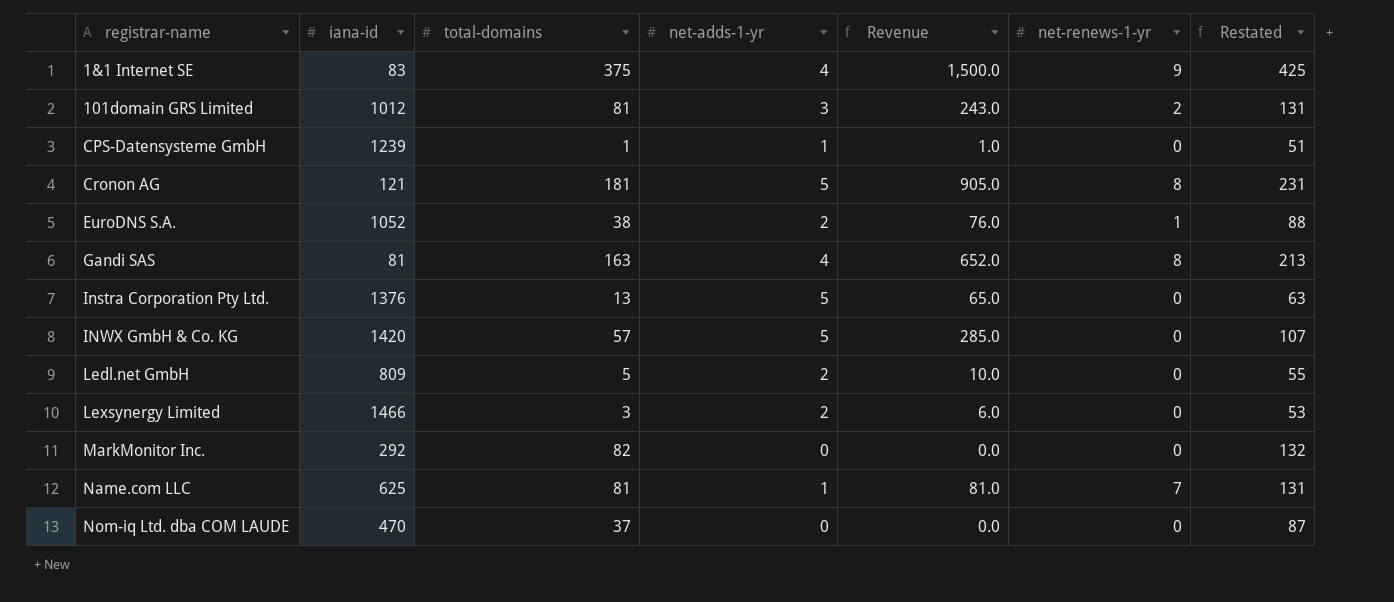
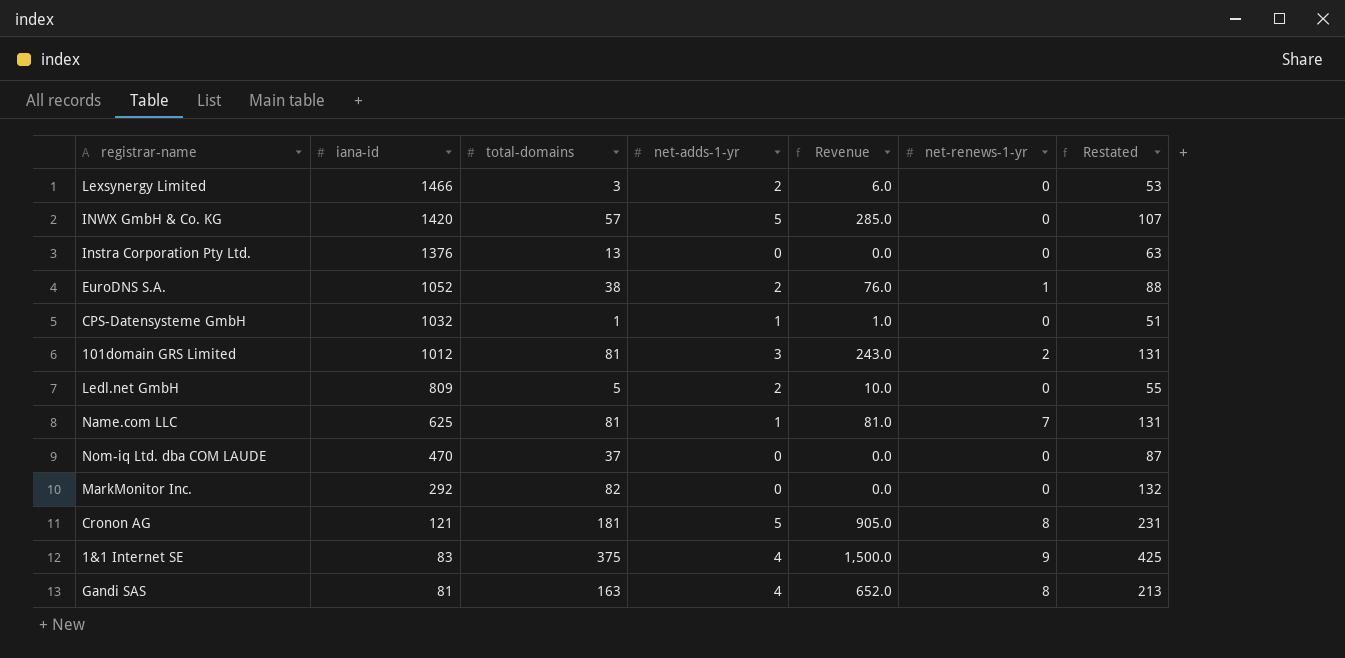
row order: registrar-name ascending -> iana-id descending
Instra Corporation Pty Ltd. | net-adds-1-yr: 5 -> 0
Instra Corporation Pty Ltd. | Revenue: 65.0 -> 0.0
CPS-Datensysteme GmbH | iana-id: 1239 -> 1032

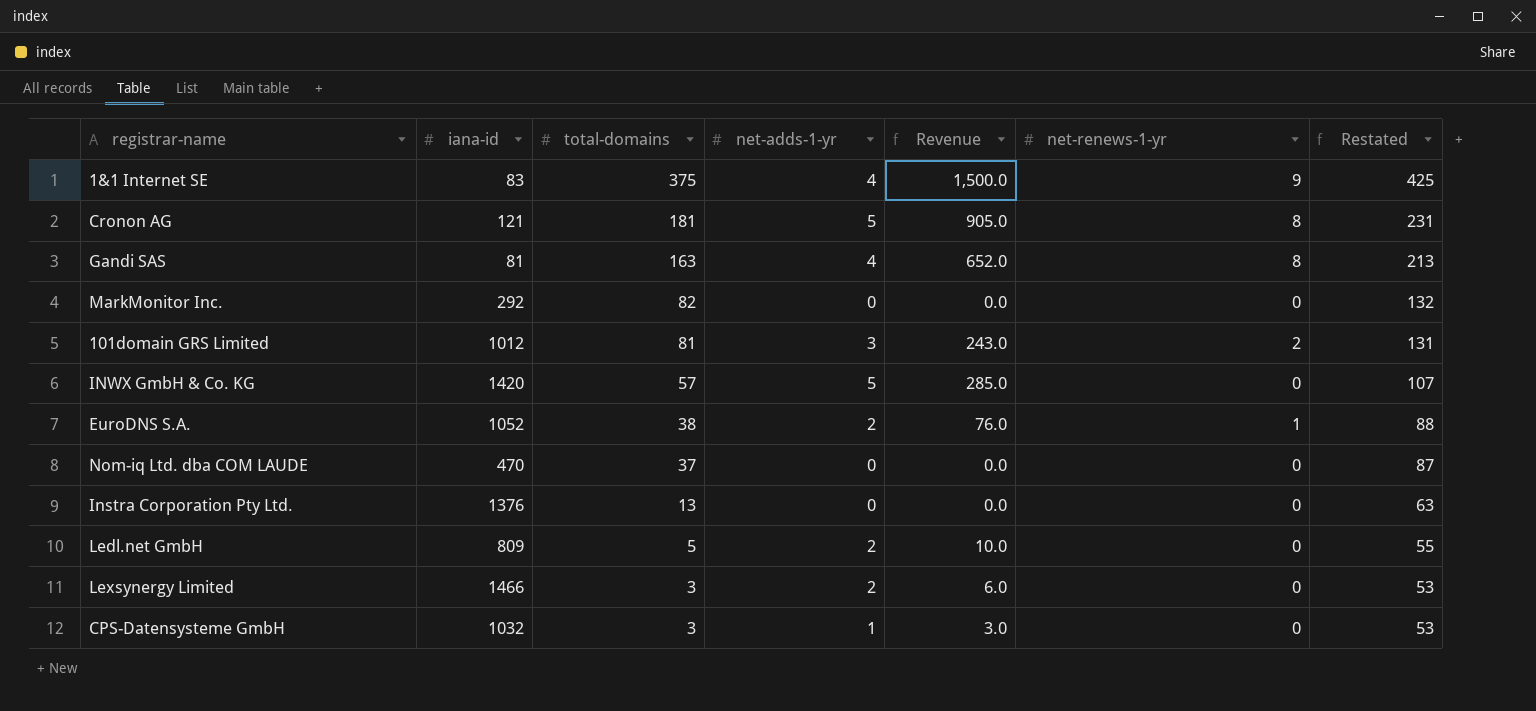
row order: iana-id descending -> total-domains descending
row Name.com LLC: 625 | 81 | 1 | 81.0 | 7 | 131 -> none
CPS-Datensysteme GmbH | total-domains: 1 -> 3
CPS-Datensysteme GmbH | Revenue: 1.0 -> 3.0
CPS-Datensysteme GmbH | Restated: 51 -> 53

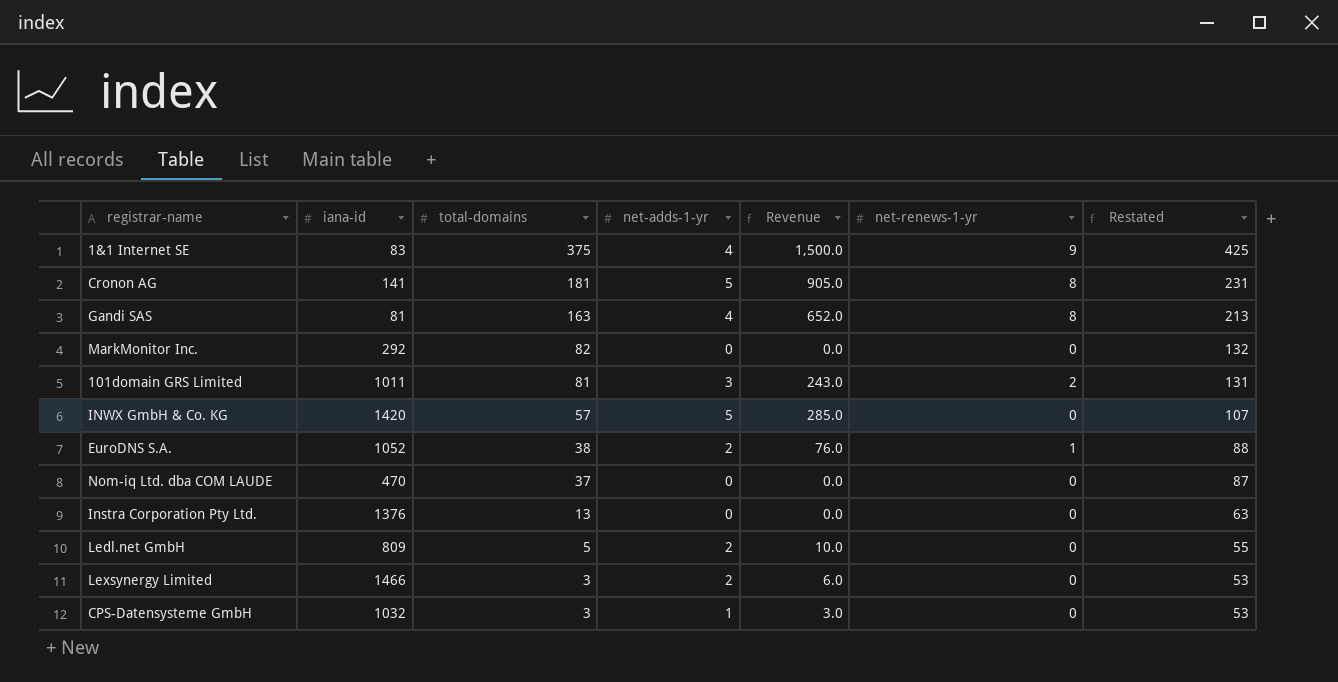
Cronon AG | iana-id: 121 -> 141
101domain GRS Limited | iana-id: 1012 -> 1011

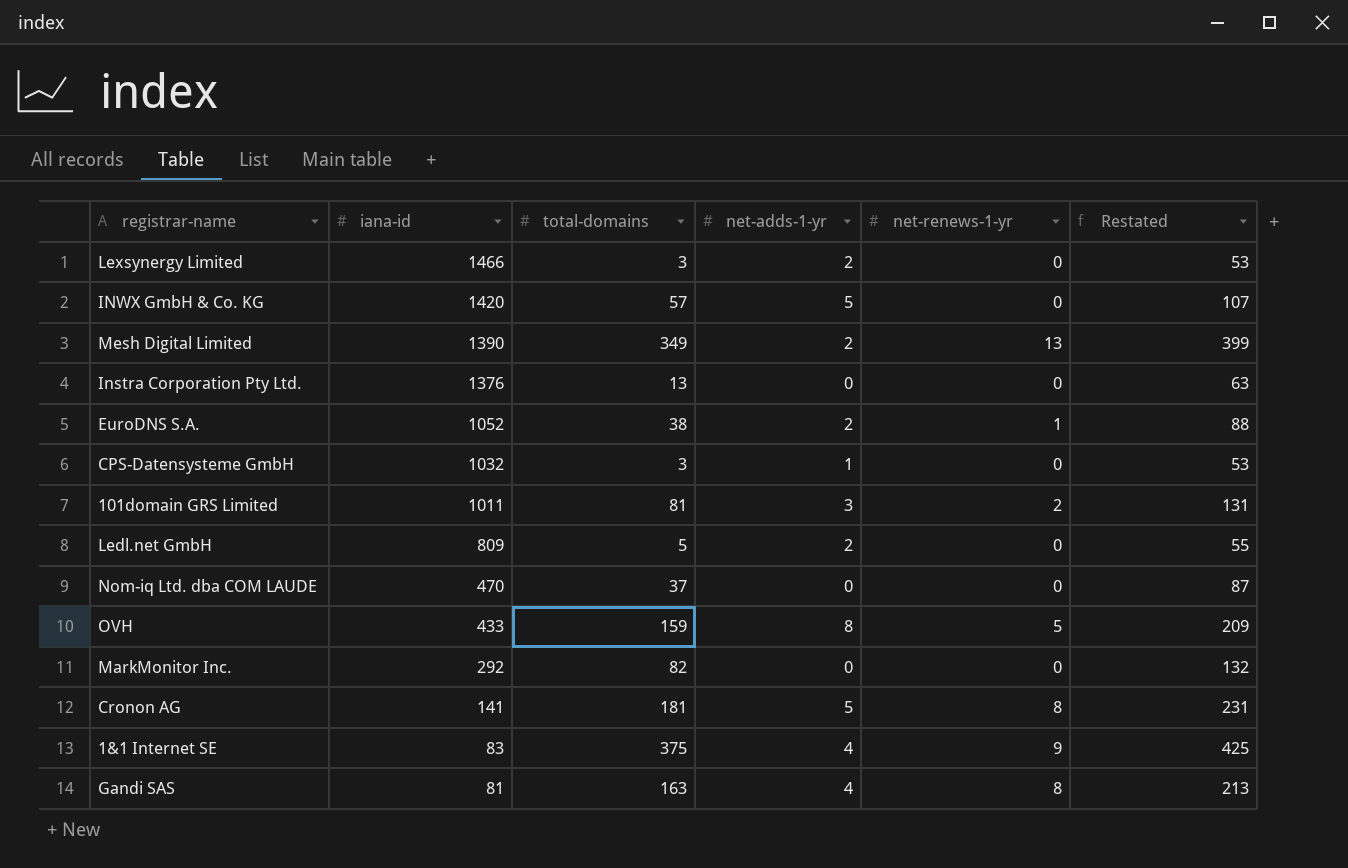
row order: total-domains descending -> iana-id descending
column Revenue | formula: [total-domains] * [net-adds-1-yr] -> none
row Mesh Digital Limited: none -> 1390 | 349 | 2 | 13 | 399
row OVH: none -> 433 | 159 | 8 | 5 | 209

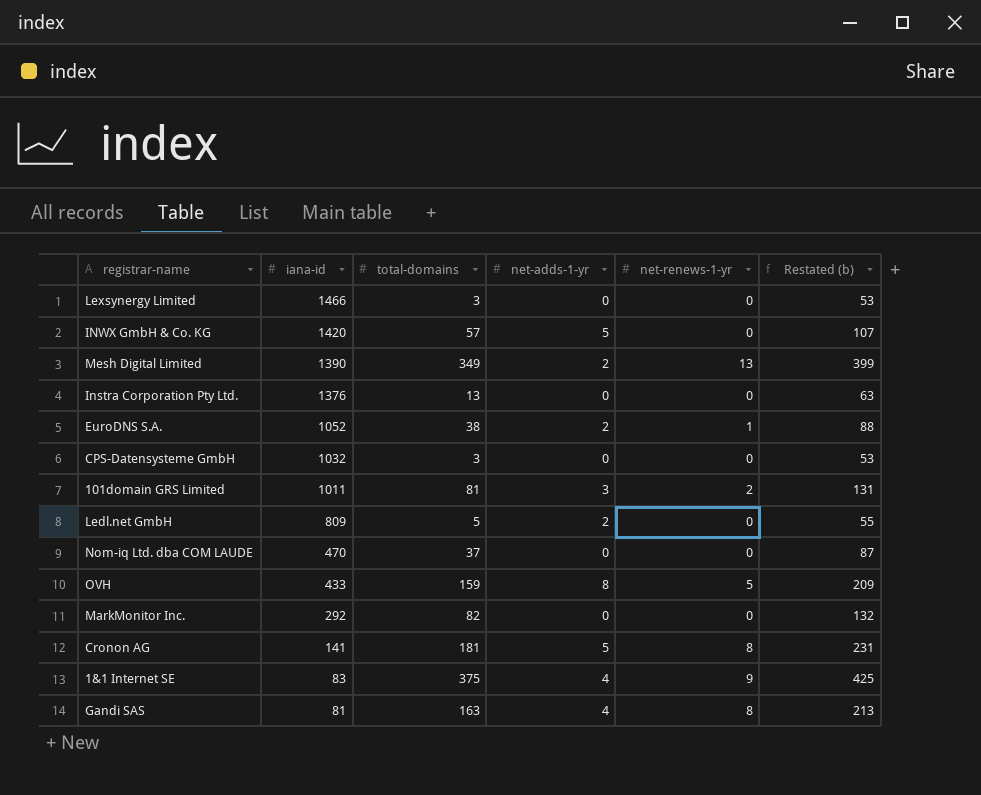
column name: Restated -> Restated (b)
Lexsynergy Limited | net-adds-1-yr: 2 -> 0
CPS-Datensysteme GmbH | net-adds-1-yr: 1 -> 0

